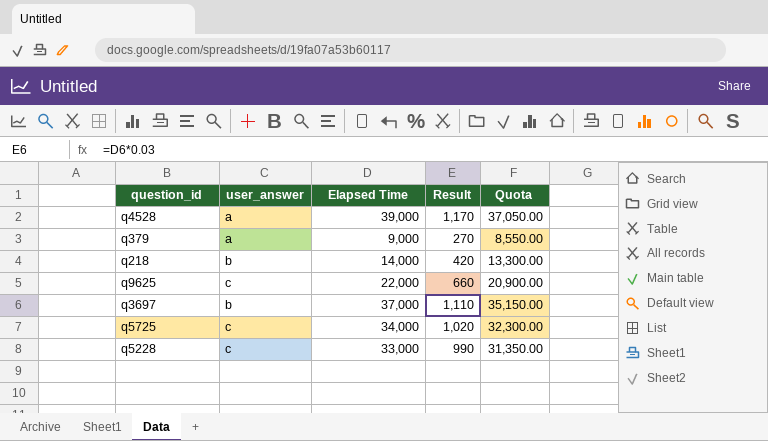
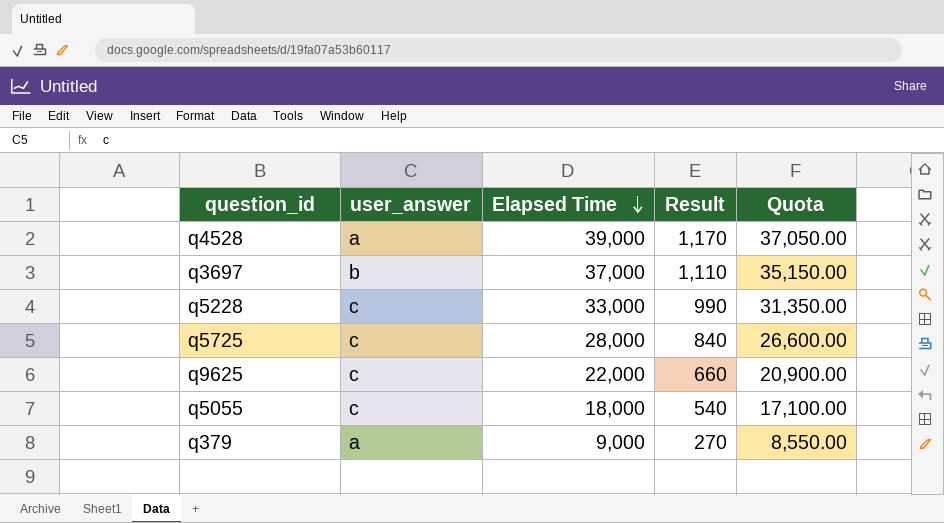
row order: none -> Elapsed Time descending
row q218: b | 14,000 | 420 | 13,300.00 -> none
q5725 | Elapsed Time: 34,000 -> 28,000
q5725 | Result: 1,020 -> 840
q5725 | Quota: 32,300.00 -> 26,600.00
row q5055: none -> c | 18,000 | 540 | 17,100.00

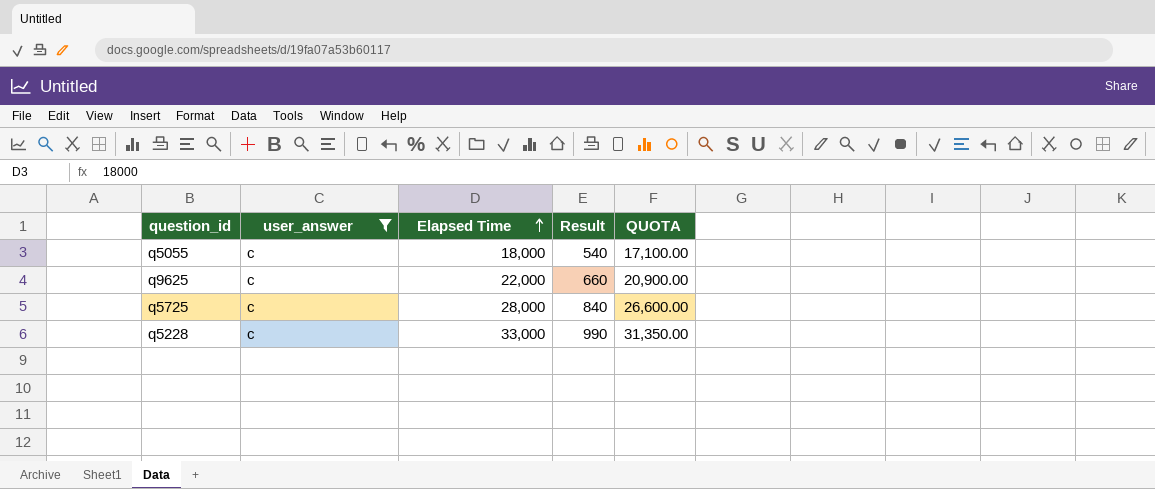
filter: none -> user_answer = c
row order: Elapsed Time descending -> Elapsed Time ascending
column name: Quota -> QUOTA

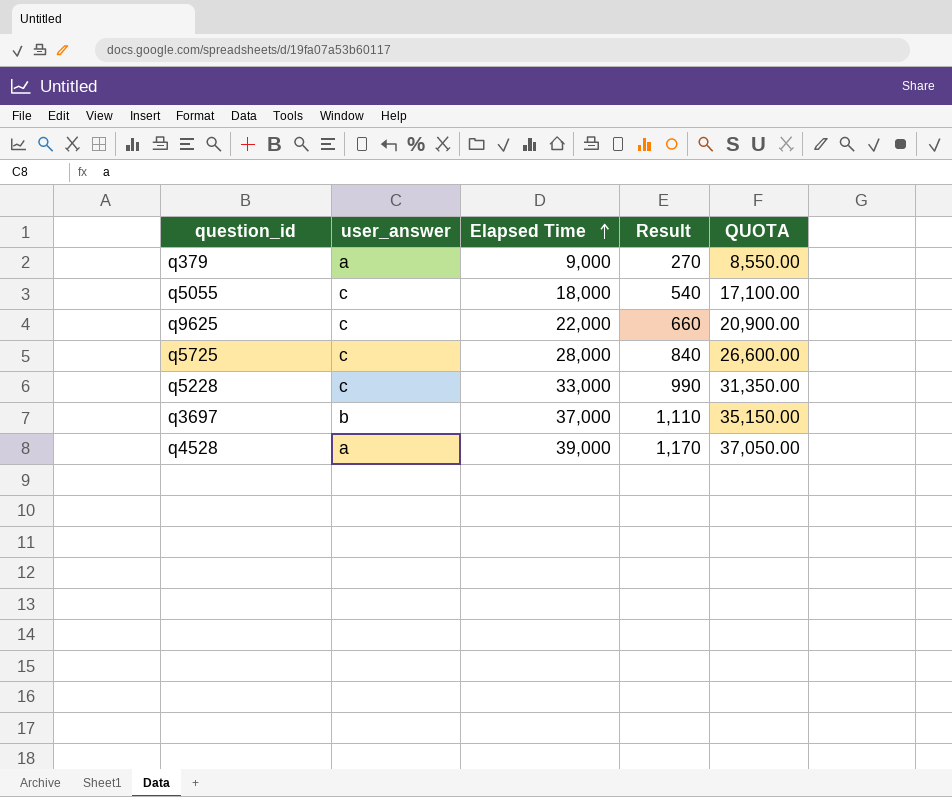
filter: user_answer = c -> none

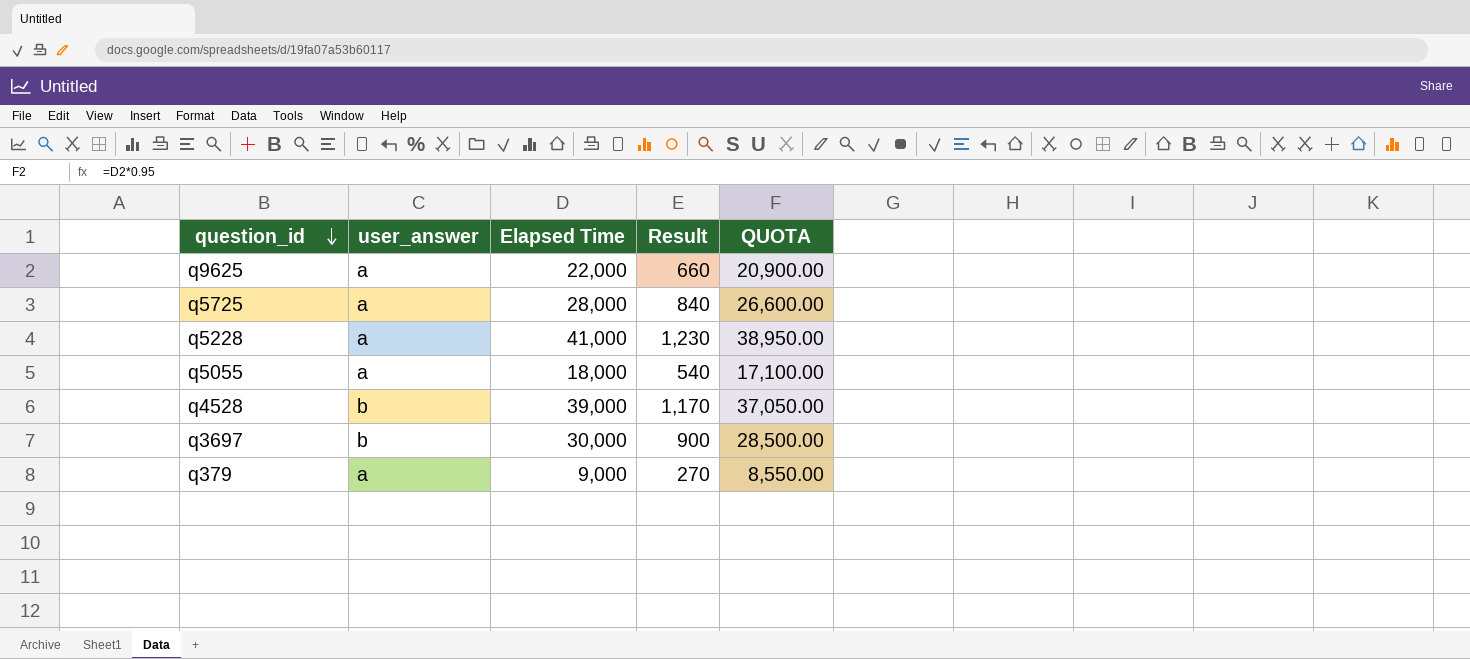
row order: Elapsed Time ascending -> question_id descending
q9625 | user_answer: c -> a
q5725 | user_answer: c -> a
q5228 | user_answer: c -> a
q5228 | Elapsed Time: 33,000 -> 41,000
q5228 | Result: 990 -> 1,230
q5228 | QUOTA: 31,350.00 -> 38,950.00
q5055 | user_answer: c -> a
q4528 | user_answer: a -> b
q3697 | Elapsed Time: 37,000 -> 30,000
q3697 | Result: 1,110 -> 900
q3697 | QUOTA: 35,150.00 -> 28,500.00

